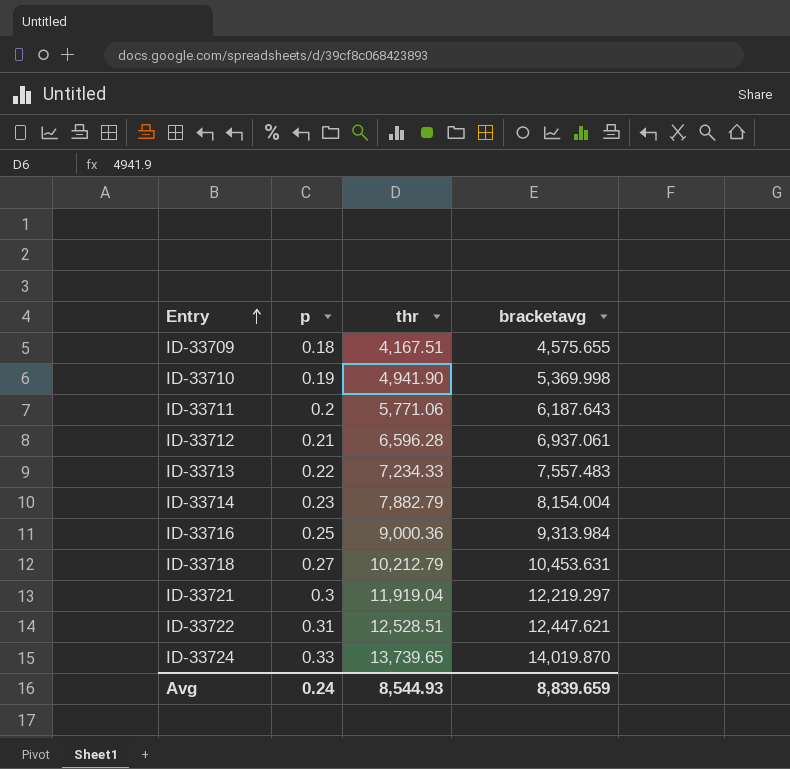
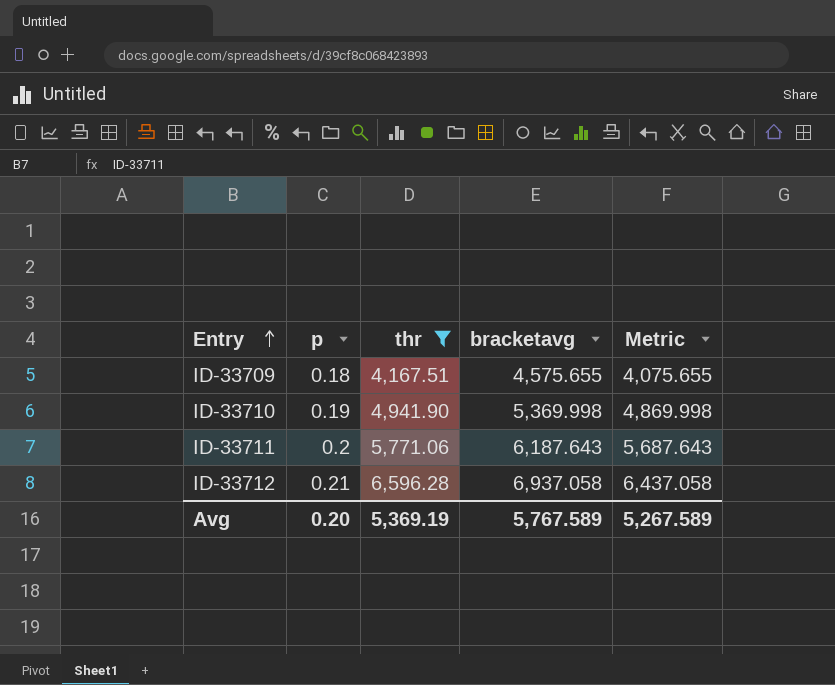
filter: none -> thr <= 6,596.28
column Metric | formula: none -> [bracketavg] - 500
ID-33712 | bracketavg: 6,937.061 -> 6,937.058
Avg | p: 0.24 -> 0.20
Avg | thr: 8,544.93 -> 5,369.19
Avg | bracketavg: 8,839.659 -> 5,767.589

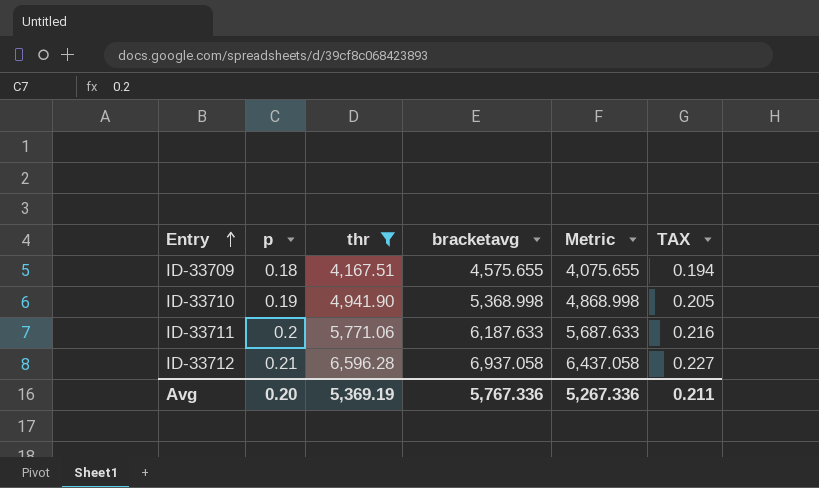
column TAX | formula: none -> [p] * 1.08
ID-33710 | bracketavg: 5,369.998 -> 5,368.998
ID-33710 | Metric: 4,869.998 -> 4,868.998
ID-33711 | bracketavg: 6,187.643 -> 6,187.633
ID-33711 | Metric: 5,687.643 -> 5,687.633
Avg | bracketavg: 5,767.589 -> 5,767.336
Avg | Metric: 5,267.589 -> 5,267.336

